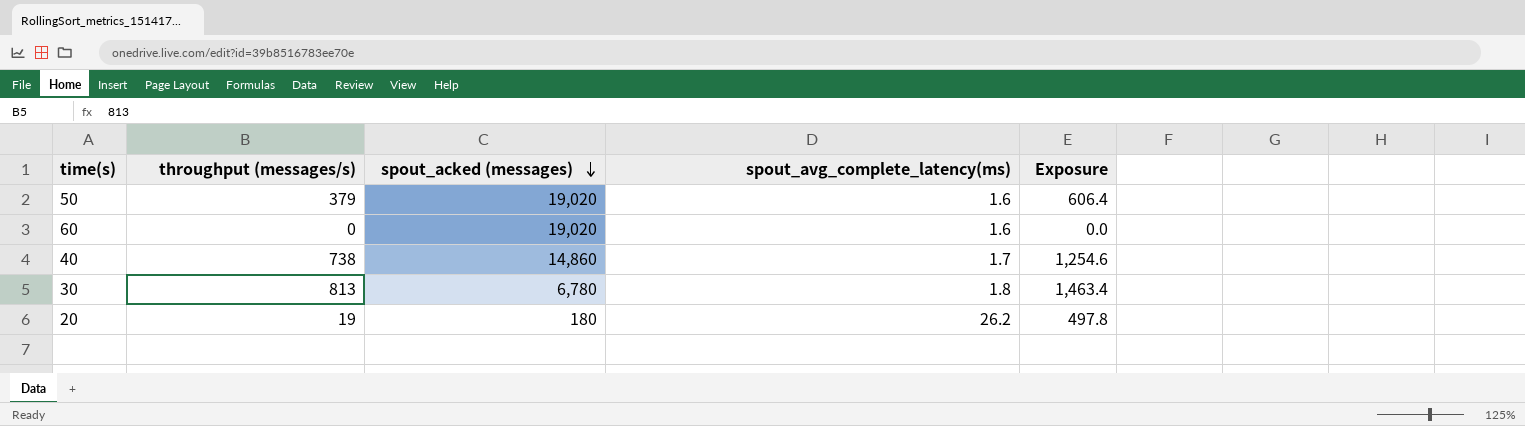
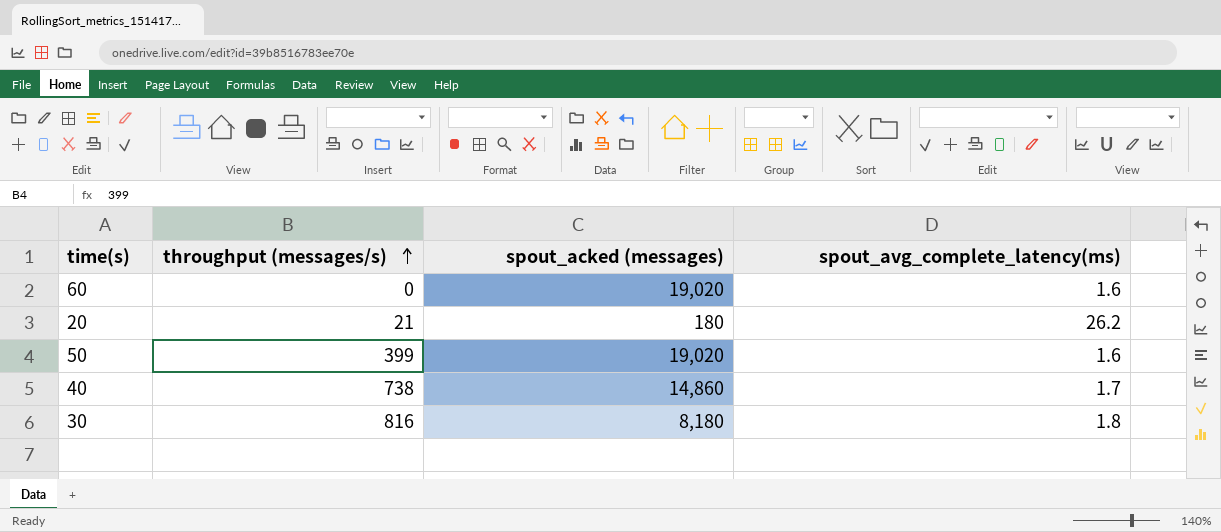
row order: spout_acked (messages) descending -> throughput (messages/s) ascending
column Exposure | formula: [throughput (messages/s)] * [spout_avg_complete_latency(ms)] -> none
20 | throughput (messages/s): 19 -> 21
50 | throughput (messages/s): 379 -> 399
30 | throughput (messages/s): 813 -> 816
30 | spout_acked (messages): 6,780 -> 8,180

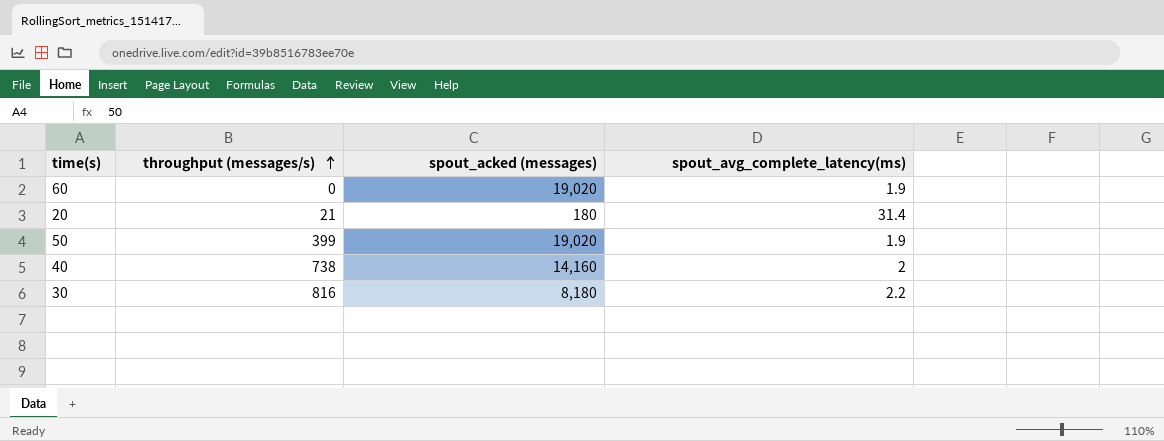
60 | spout_avg_complete_latency(ms): 1.6 -> 1.9
20 | spout_avg_complete_latency(ms): 26.2 -> 31.4
50 | spout_avg_complete_latency(ms): 1.6 -> 1.9
40 | spout_acked (messages): 14,860 -> 14,160
40 | spout_avg_complete_latency(ms): 1.7 -> 2
30 | spout_avg_complete_latency(ms): 1.8 -> 2.2

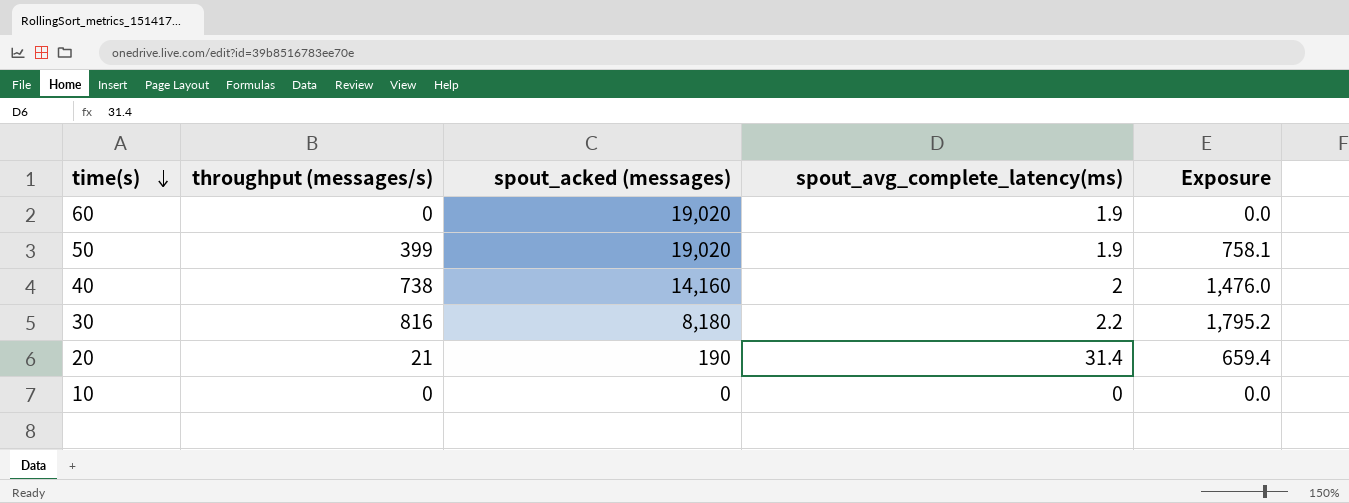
row order: throughput (messages/s) ascending -> time(s) descending
column Exposure | formula: none -> [throughput (messages/s)] * [spout_avg_complete_latency(ms)]
20 | spout_acked (messages): 180 -> 190
row 10: none -> 0 | 0 | 0 | 0.0

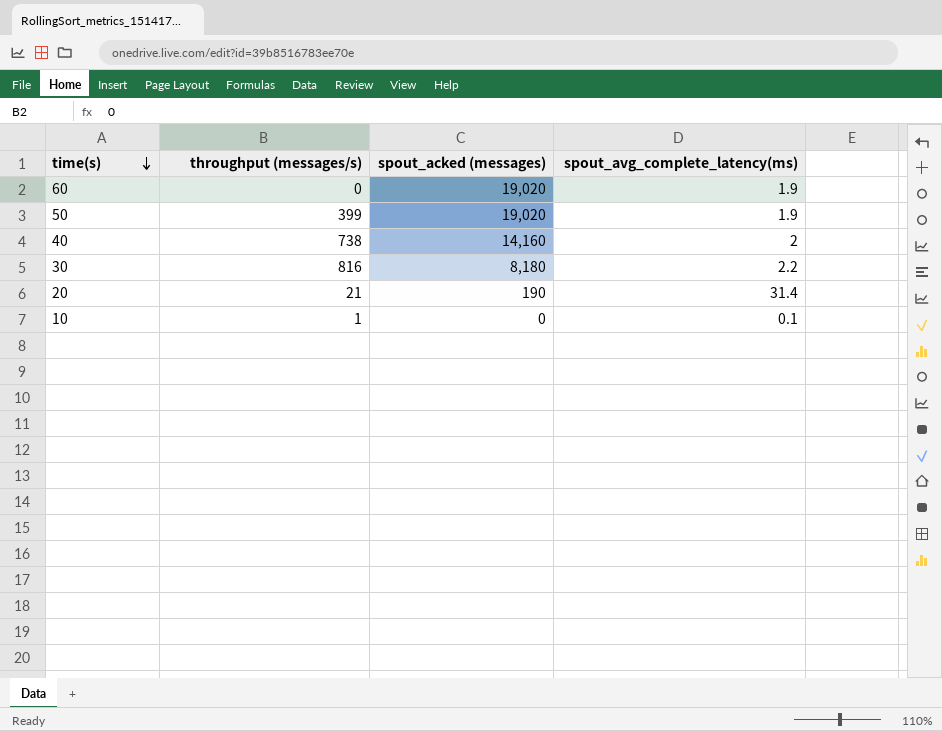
column Exposure | formula: [throughput (messages/s)] * [spout_avg_complete_latency(ms)] -> none
10 | throughput (messages/s): 0 -> 1
10 | spout_avg_complete_latency(ms): 0 -> 0.1

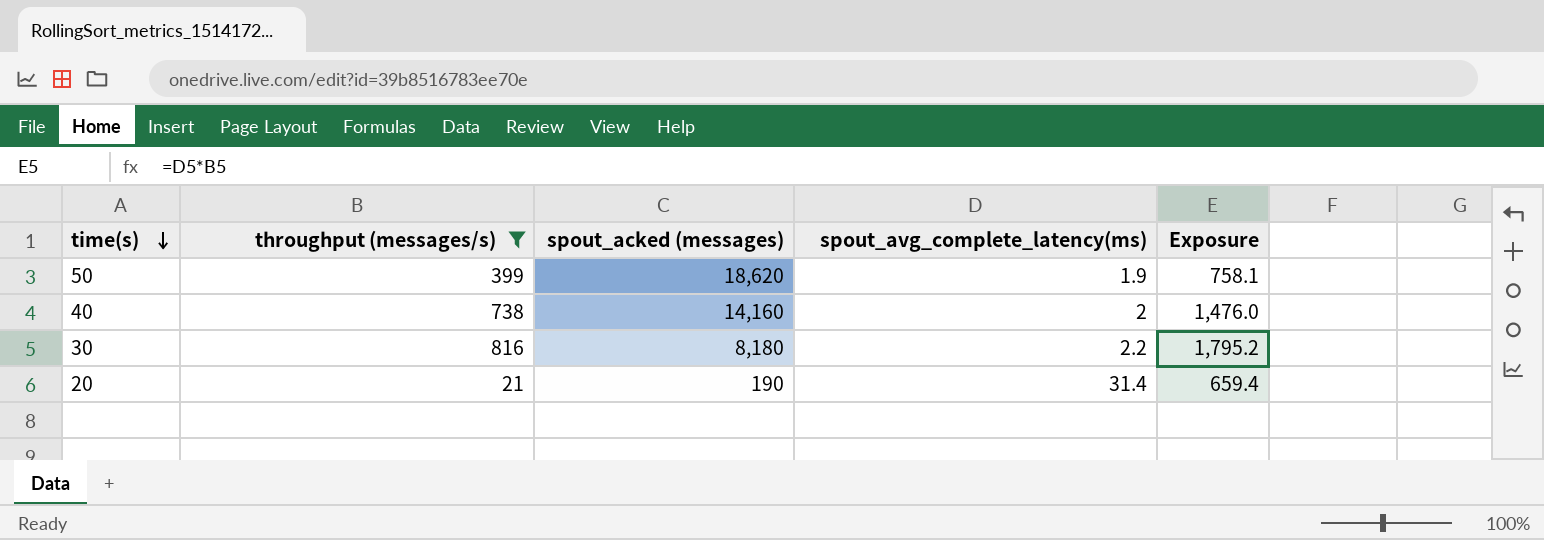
filter: none -> throughput (messages/s) >= 21
column Exposure | formula: none -> [throughput (messages/s)] * [spout_avg_complete_latency(ms)]
50 | spout_acked (messages): 19,020 -> 18,620

